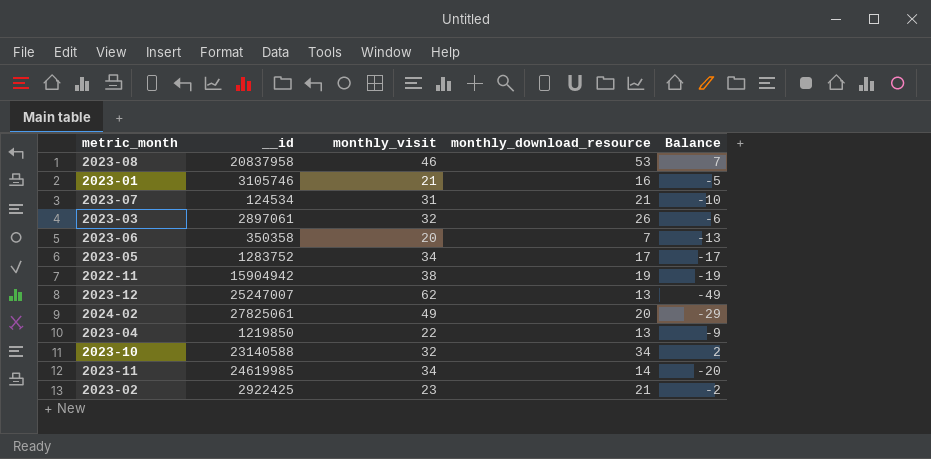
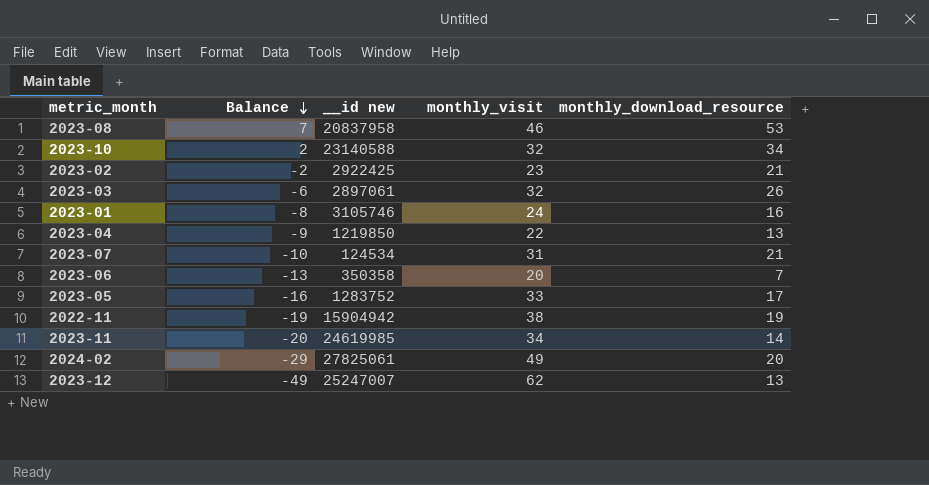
row order: none -> Balance descending
column Balance | position: 5 -> 2
column name: __id -> __id new
2023-01 | Balance: -5 -> -8
2023-01 | monthly_visit: 21 -> 24
2023-05 | Balance: -17 -> -16
2023-05 | monthly_visit: 34 -> 33

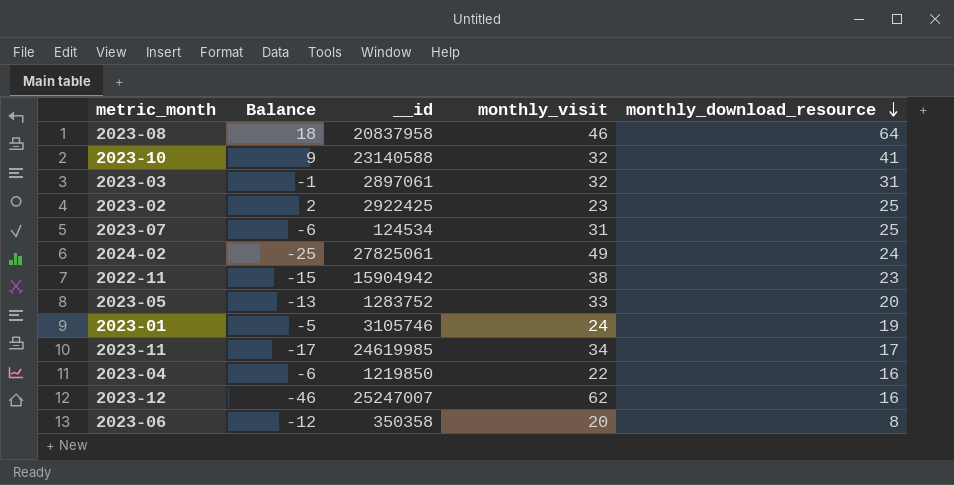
row order: Balance descending -> monthly_download_resource descending
column name: __id new -> __id
2023-08 | Balance: 7 -> 18
2023-08 | monthly_download_resource: 53 -> 64
2023-10 | Balance: 2 -> 9
2023-10 | monthly_download_resource: 34 -> 41
2023-03 | Balance: -6 -> -1
2023-03 | monthly_download_resource: 26 -> 31
2023-02 | Balance: -2 -> 2
2023-02 | monthly_download_resource: 21 -> 25
2023-07 | Balance: -10 -> -6
2023-07 | monthly_download_resource: 21 -> 25
2024-02 | Balance: -29 -> -25
2024-02 | monthly_download_resource: 20 -> 24
2022-11 | Balance: -19 -> -15
2022-11 | monthly_download_resource: 19 -> 23
2023-05 | Balance: -16 -> -13
2023-05 | monthly_download_resource: 17 -> 20
2023-01 | Balance: -8 -> -5
2023-01 | monthly_download_resource: 16 -> 19
2023-11 | Balance: -20 -> -17
2023-11 | monthly_download_resource: 14 -> 17
2023-04 | Balance: -9 -> -6
2023-04 | monthly_download_resource: 13 -> 16
2023-12 | Balance: -49 -> -46
2023-12 | monthly_download_resource: 13 -> 16
2023-06 | Balance: -13 -> -12
2023-06 | monthly_download_resource: 7 -> 8

